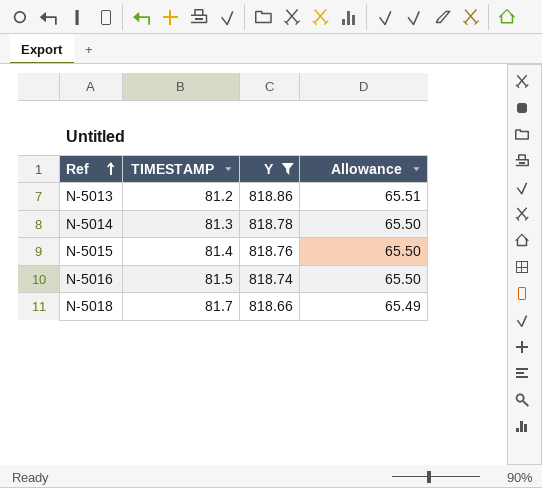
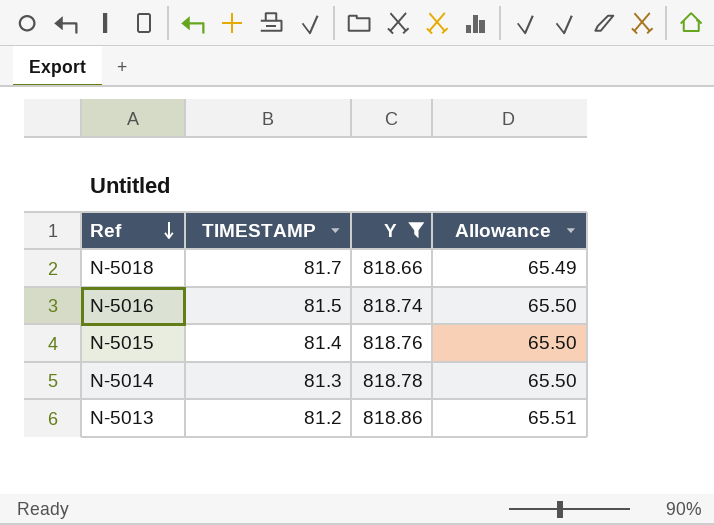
row order: Ref ascending -> Ref descending

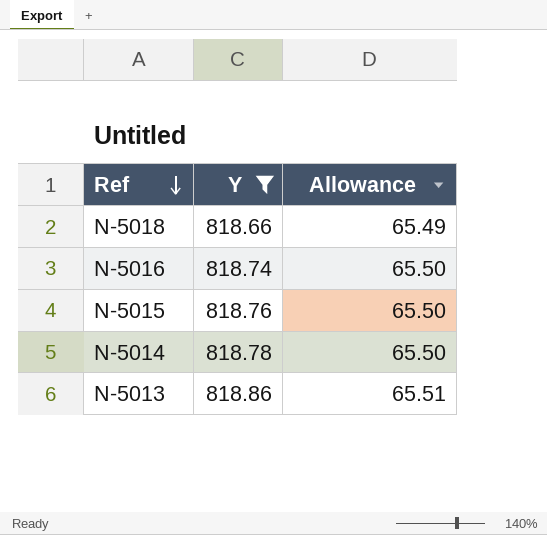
column TIMESTAMP | position: 2 -> none

